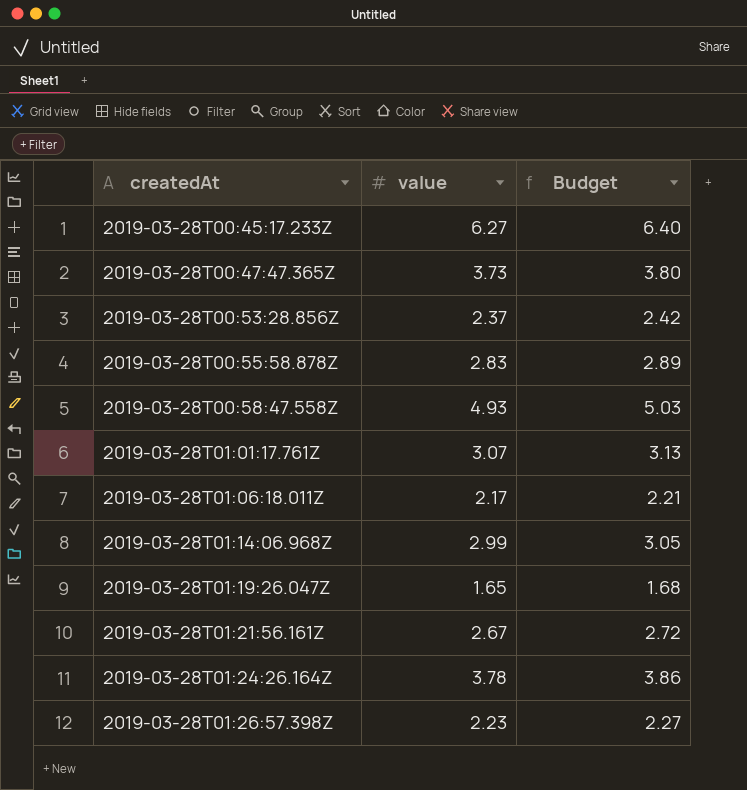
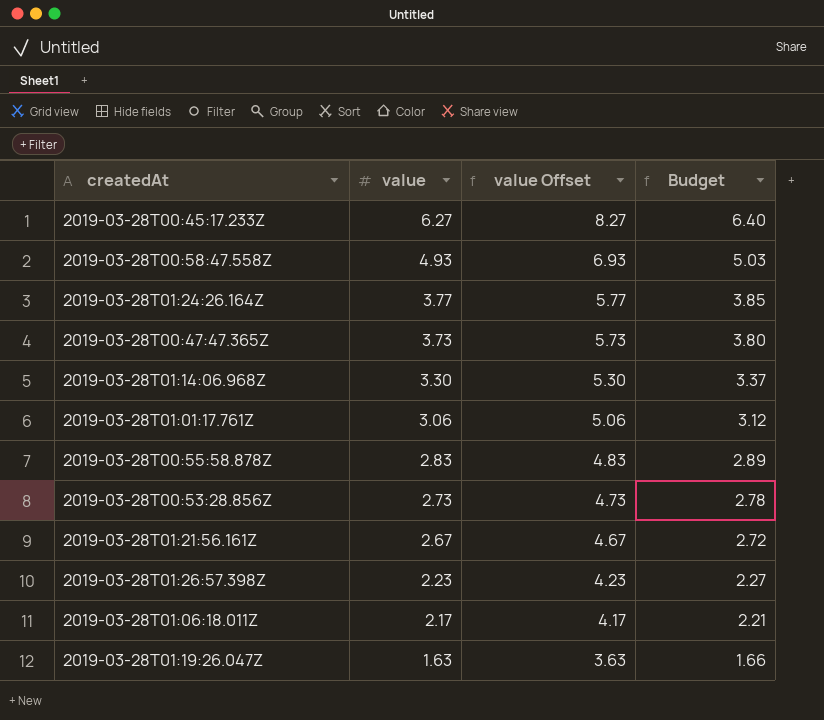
row order: createdAt ascending -> value descending
column value Offset | formula: none -> [value] + 2
2019-03-28T01:24:26.164Z | value: 3.78 -> 3.77
2019-03-28T01:24:26.164Z | Budget: 3.86 -> 3.85
2019-03-28T01:14:06.968Z | value: 2.99 -> 3.30
2019-03-28T01:14:06.968Z | Budget: 3.05 -> 3.37
2019-03-28T01:01:17.761Z | value: 3.07 -> 3.06
2019-03-28T01:01:17.761Z | Budget: 3.13 -> 3.12
2019-03-28T00:53:28.856Z | value: 2.37 -> 2.73
2019-03-28T00:53:28.856Z | Budget: 2.42 -> 2.78
2019-03-28T01:19:26.047Z | value: 1.65 -> 1.63
2019-03-28T01:19:26.047Z | Budget: 1.68 -> 1.66

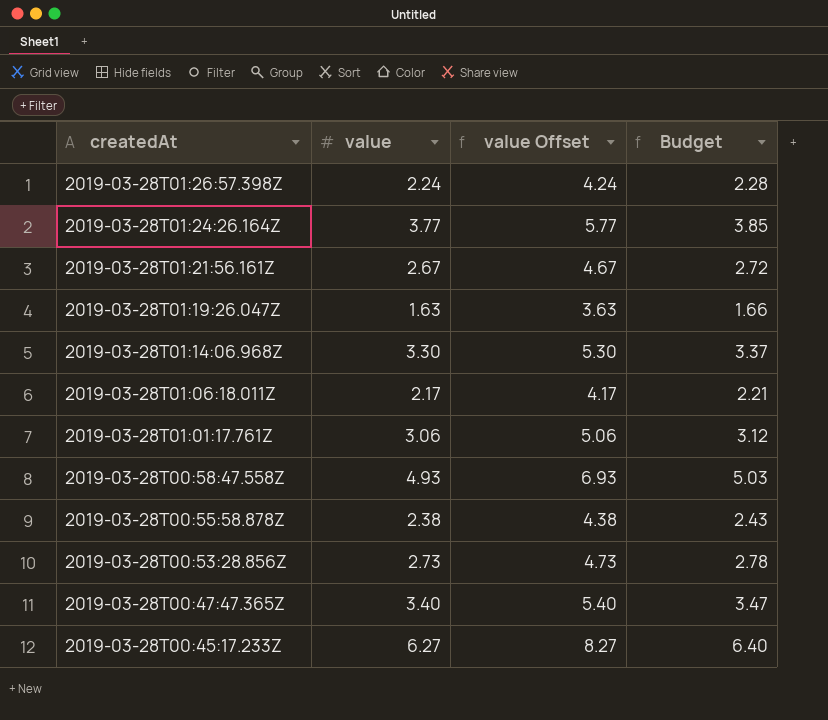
row order: value descending -> createdAt descending
2019-03-28T01:26:57.398Z | value: 2.23 -> 2.24
2019-03-28T01:26:57.398Z | value Offset: 4.23 -> 4.24
2019-03-28T01:26:57.398Z | Budget: 2.27 -> 2.28
2019-03-28T00:55:58.878Z | value: 2.83 -> 2.38
2019-03-28T00:55:58.878Z | value Offset: 4.83 -> 4.38
2019-03-28T00:55:58.878Z | Budget: 2.89 -> 2.43
2019-03-28T00:47:47.365Z | value: 3.73 -> 3.40
2019-03-28T00:47:47.365Z | value Offset: 5.73 -> 5.40
2019-03-28T00:47:47.365Z | Budget: 3.80 -> 3.47

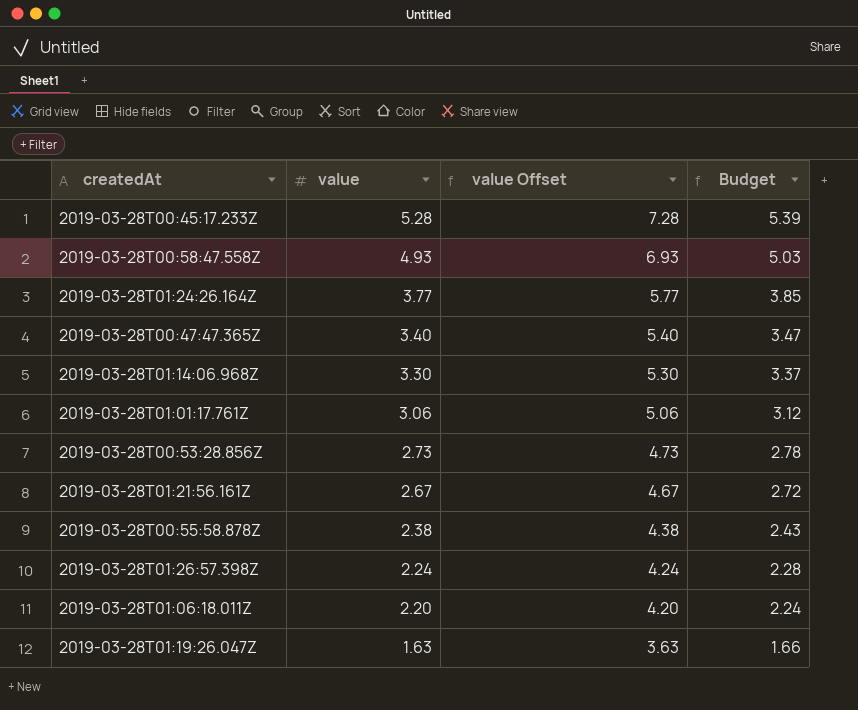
row order: createdAt descending -> value descending
2019-03-28T00:45:17.233Z | value: 6.27 -> 5.28
2019-03-28T00:45:17.233Z | value Offset: 8.27 -> 7.28
2019-03-28T00:45:17.233Z | Budget: 6.40 -> 5.39
2019-03-28T01:06:18.011Z | value: 2.17 -> 2.20
2019-03-28T01:06:18.011Z | value Offset: 4.17 -> 4.20
2019-03-28T01:06:18.011Z | Budget: 2.21 -> 2.24

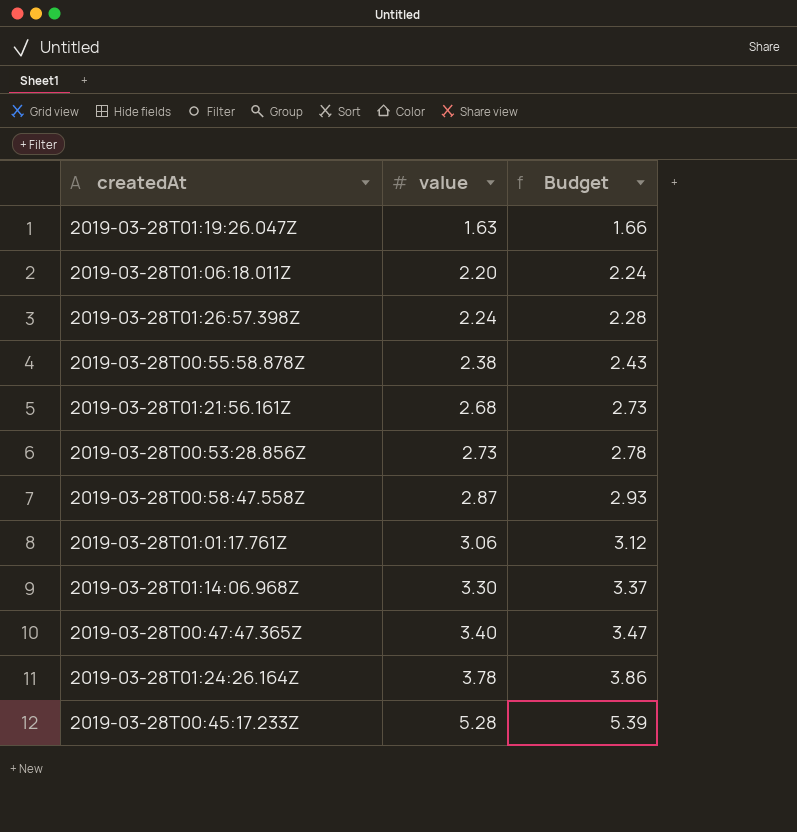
row order: value descending -> value ascending
column value Offset | formula: [value] + 2 -> none
2019-03-28T01:21:56.161Z | value: 2.67 -> 2.68
2019-03-28T01:21:56.161Z | Budget: 2.72 -> 2.73
2019-03-28T00:58:47.558Z | value: 4.93 -> 2.87
2019-03-28T00:58:47.558Z | Budget: 5.03 -> 2.93
2019-03-28T01:24:26.164Z | value: 3.77 -> 3.78
2019-03-28T01:24:26.164Z | Budget: 3.85 -> 3.86

